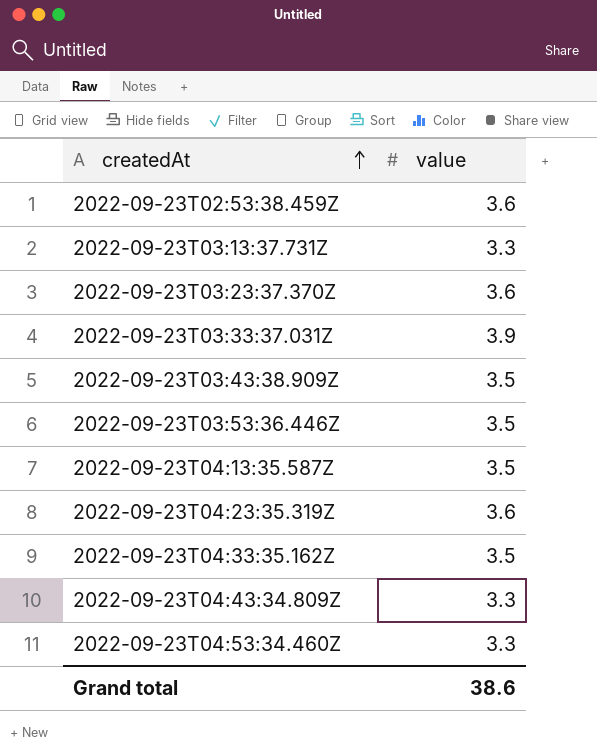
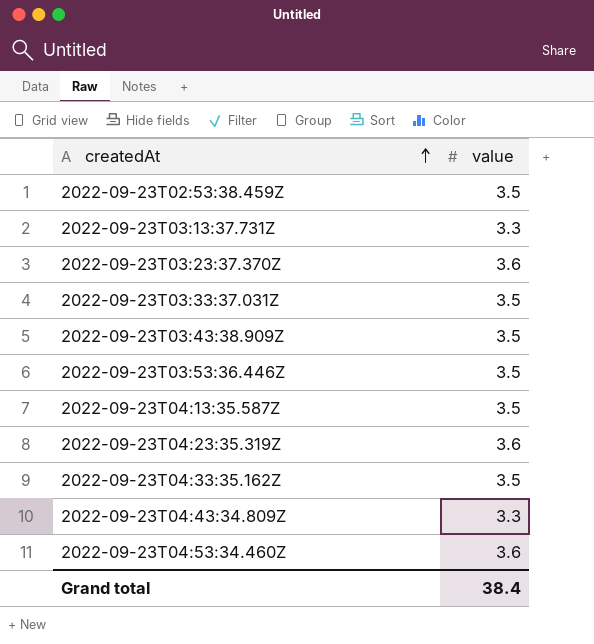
2022-09-23T02:53:38.459Z | value: 3.6 -> 3.5
2022-09-23T03:33:37.031Z | value: 3.9 -> 3.5
2022-09-23T04:53:34.460Z | value: 3.3 -> 3.6
Grand total | value: 38.6 -> 38.4

